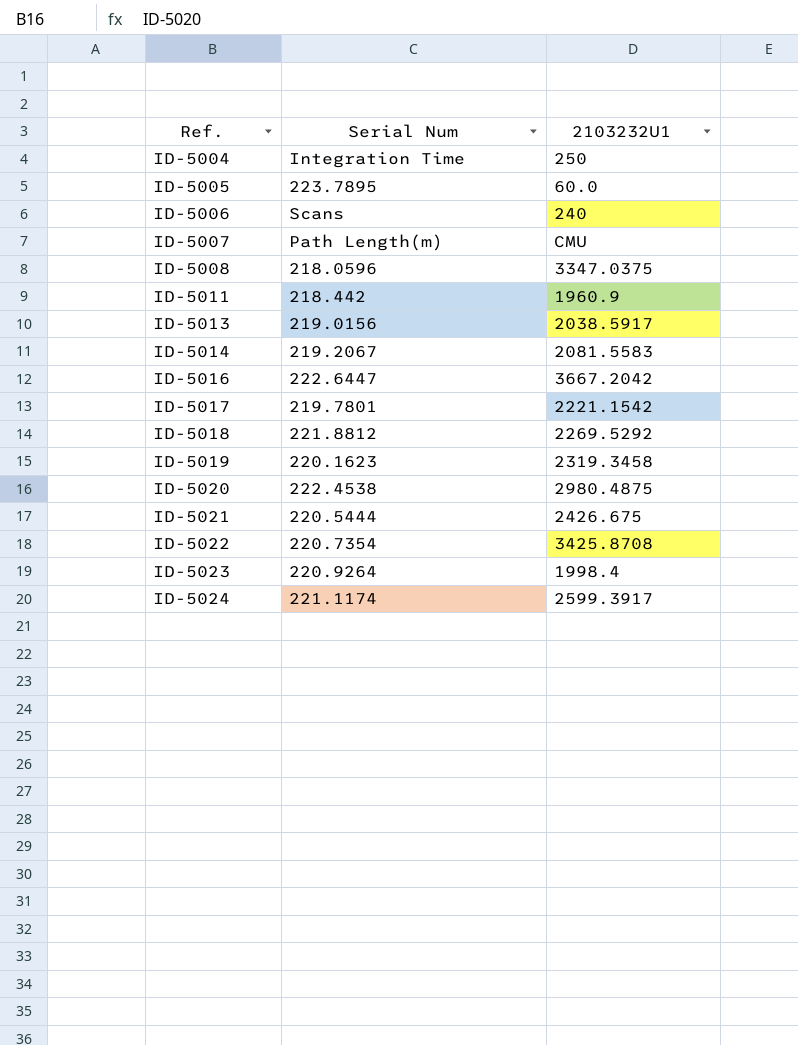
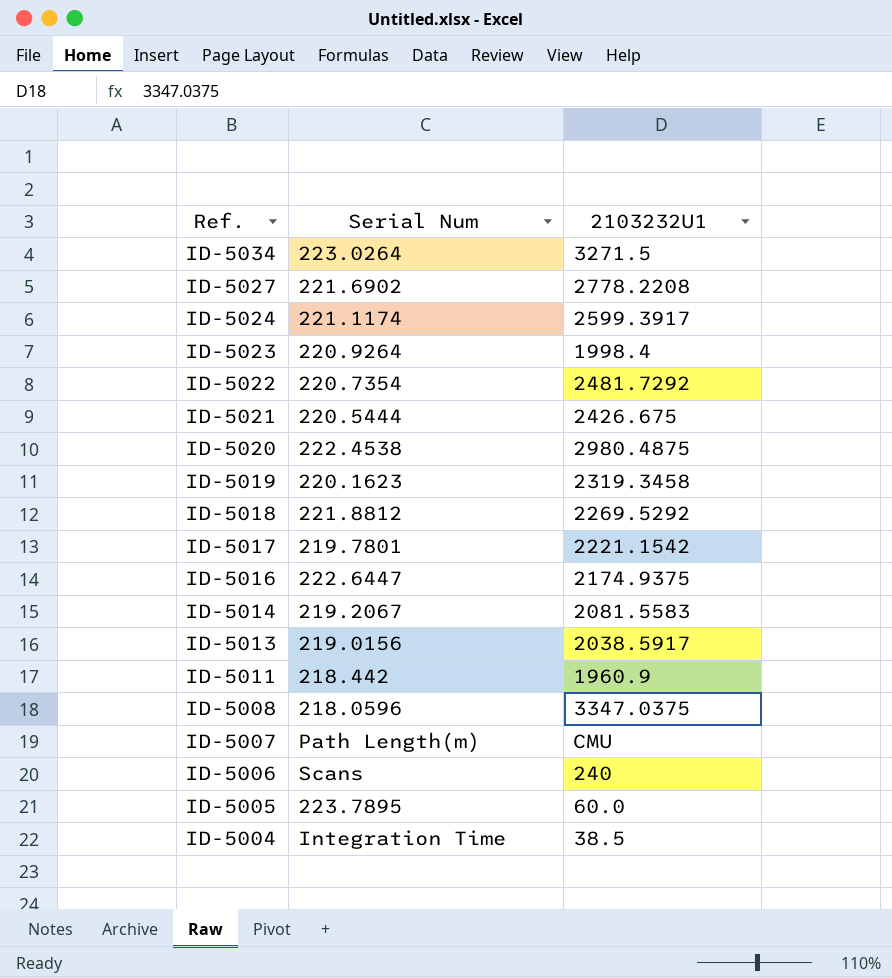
row order: Ref. ascending -> Ref. descending
row ID-5034: none -> 223.0264 | 3271.5
row ID-5027: none -> 221.6902 | 2778.2208
ID-5022 | 2103232U1: 3425.8708 -> 2481.7292
ID-5016 | 2103232U1: 3667.2042 -> 2174.9375
ID-5004 | 2103232U1: 250 -> 38.5

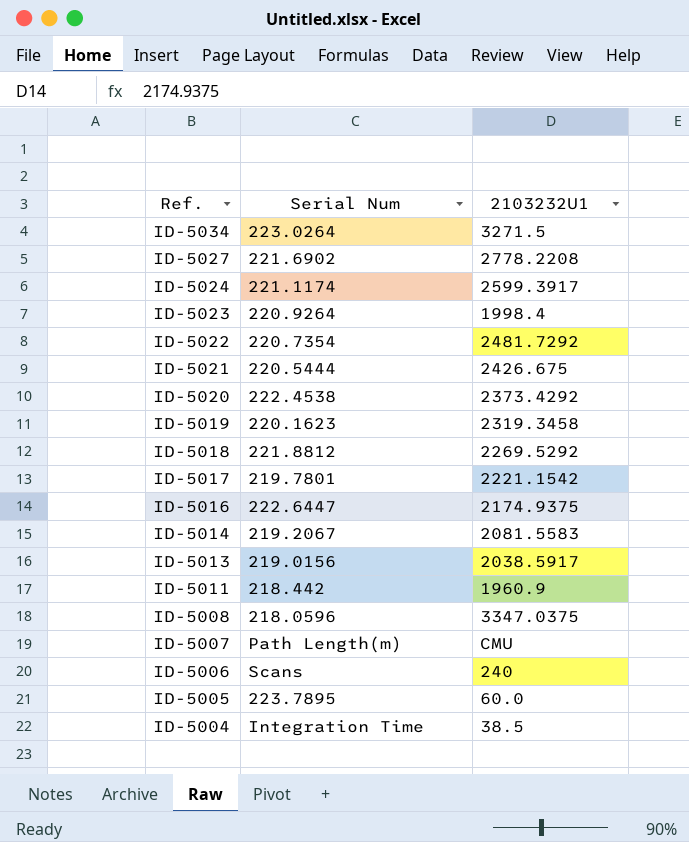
ID-5020 | 2103232U1: 2980.4875 -> 2373.4292

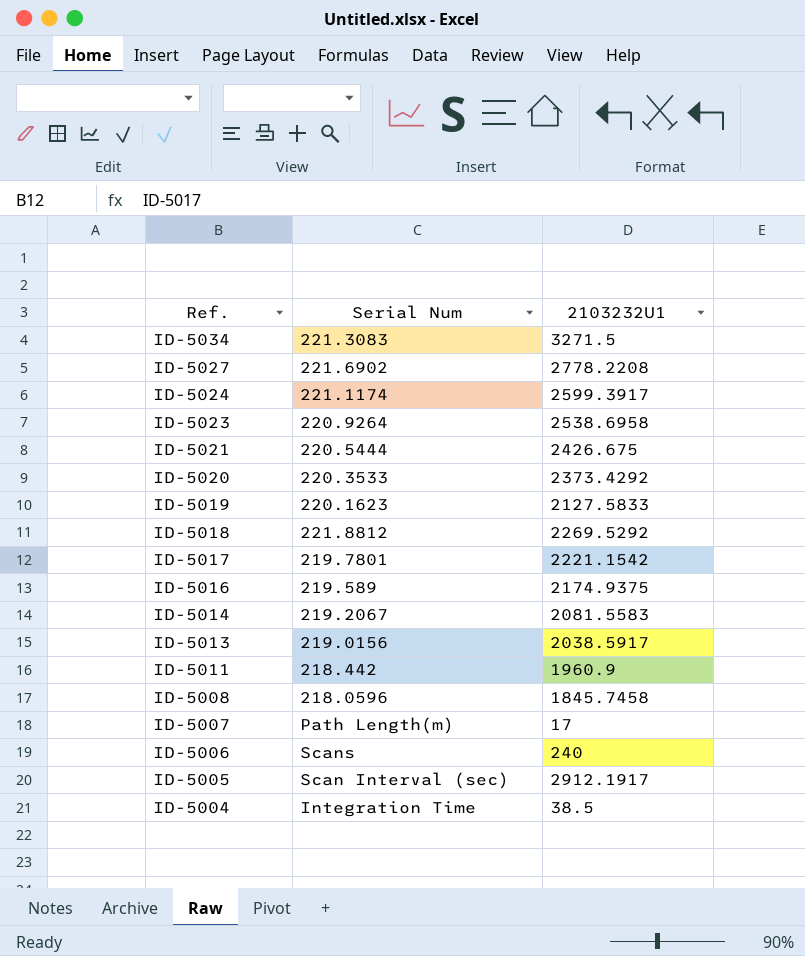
row ID-5022: 220.7354 | 2481.7292 -> none
ID-5034 | Serial Num: 223.0264 -> 221.3083
ID-5023 | 2103232U1: 1998.4 -> 2538.6958
ID-5020 | Serial Num: 222.4538 -> 220.3533
ID-5019 | 2103232U1: 2319.3458 -> 2127.5833
ID-5016 | Serial Num: 222.6447 -> 219.589
ID-5008 | 2103232U1: 3347.0375 -> 1845.7458
ID-5007 | 2103232U1: CMU -> 17
ID-5005 | Serial Num: 223.7895 -> Scan Interval (sec)
ID-5005 | 2103232U1: 60.0 -> 2912.1917

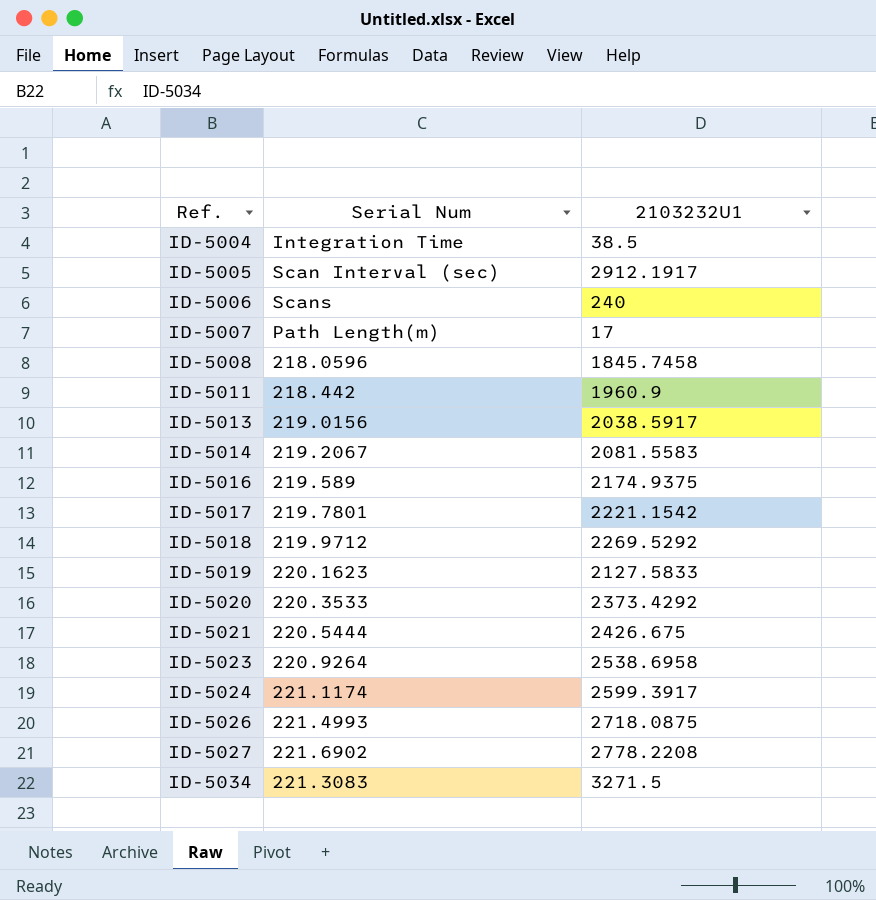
row order: Ref. descending -> Ref. ascending
ID-5018 | Serial Num: 221.8812 -> 219.9712
row ID-5026: none -> 221.4993 | 2718.0875

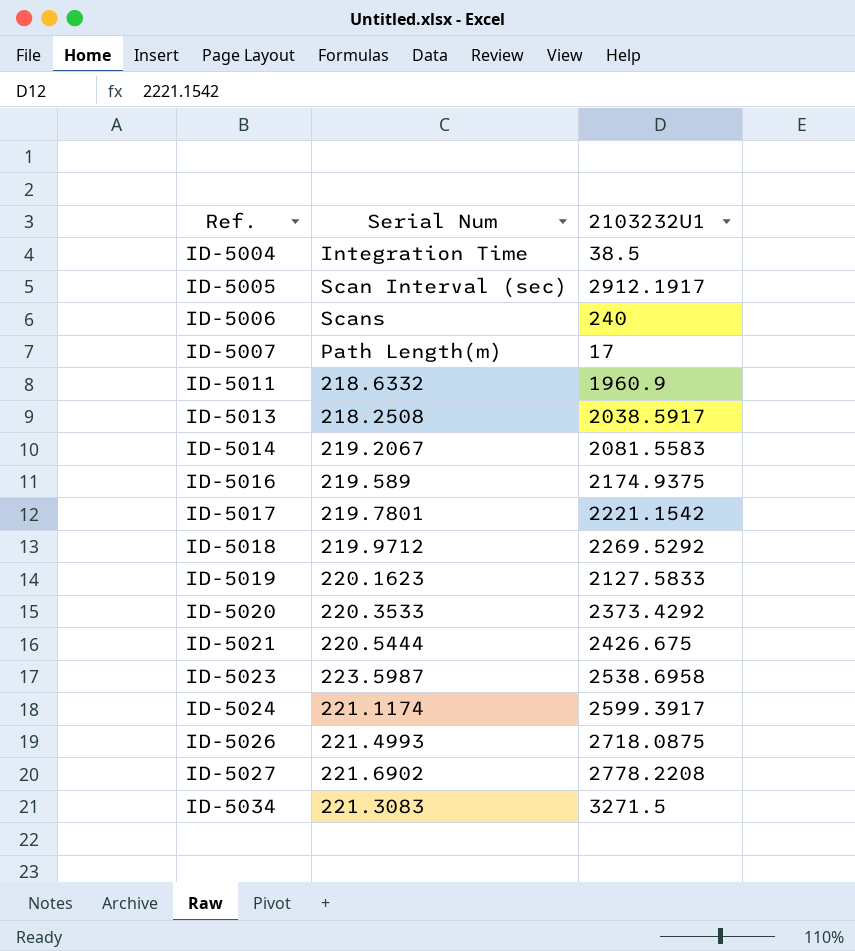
row ID-5008: 218.0596 | 1845.7458 -> none
ID-5011 | Serial Num: 218.442 -> 218.6332
ID-5013 | Serial Num: 219.0156 -> 218.2508
ID-5023 | Serial Num: 220.9264 -> 223.5987

